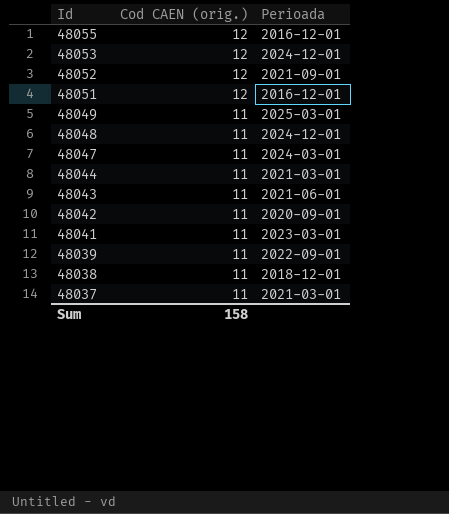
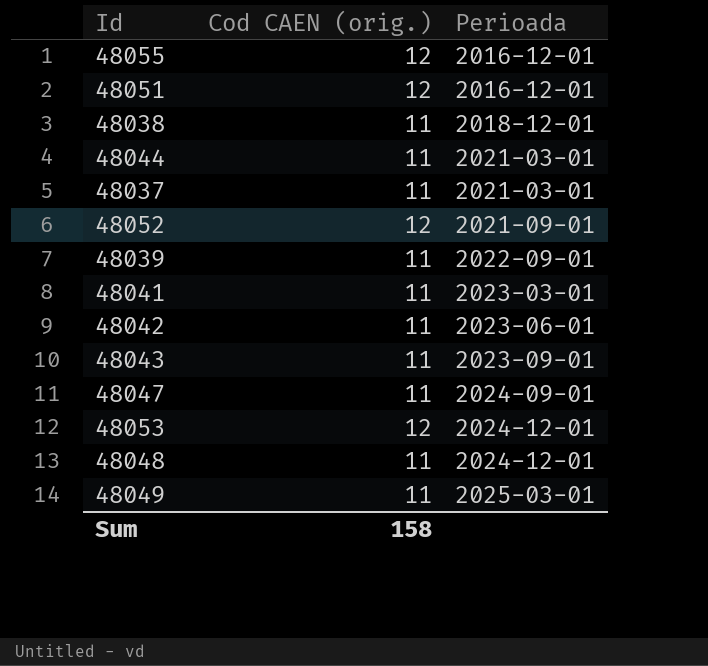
row order: Id descending -> Perioada ascending
48042 | Perioada: 2020-09-01 -> 2023-06-01
48043 | Perioada: 2021-06-01 -> 2023-09-01
48047 | Perioada: 2024-03-01 -> 2024-09-01

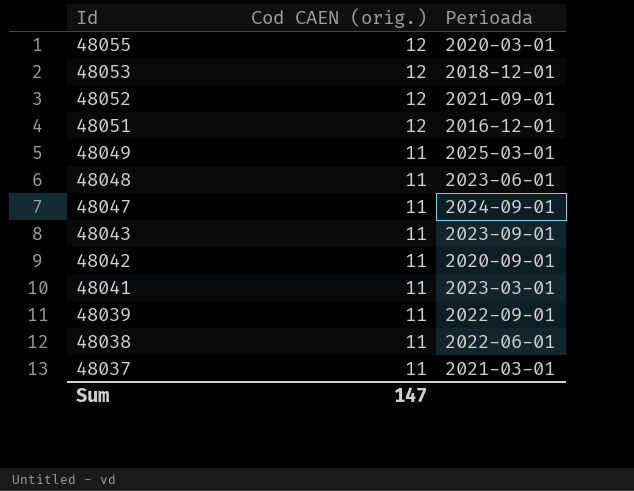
row order: Perioada ascending -> Id descending
row 48044: 11 | 2021-03-01 -> none
48055 | Perioada: 2016-12-01 -> 2020-03-01
48053 | Perioada: 2024-12-01 -> 2018-12-01
48048 | Perioada: 2024-12-01 -> 2023-06-01
48042 | Perioada: 2023-06-01 -> 2020-09-01
48038 | Perioada: 2018-12-01 -> 2022-06-01
Sum | Cod CAEN (orig.): 158 -> 147

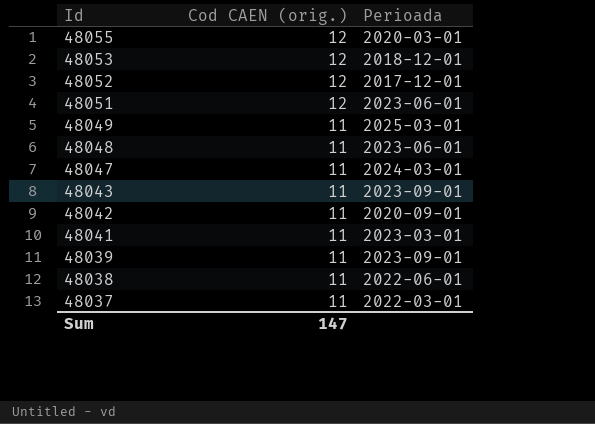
48052 | Perioada: 2021-09-01 -> 2017-12-01
48051 | Perioada: 2016-12-01 -> 2023-06-01
48047 | Perioada: 2024-09-01 -> 2024-03-01
48039 | Perioada: 2022-09-01 -> 2023-09-01
48037 | Perioada: 2021-03-01 -> 2022-03-01

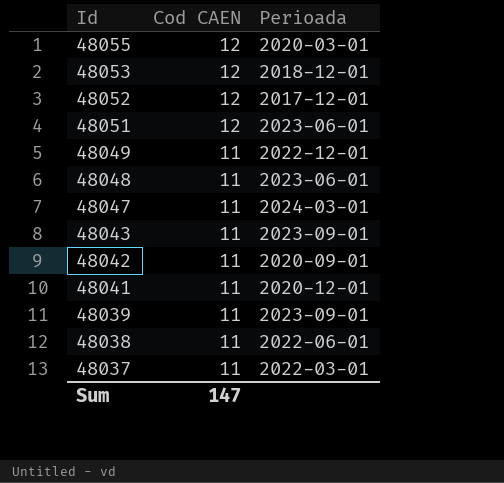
column name: Cod CAEN (orig.) -> Cod CAEN
48049 | Perioada: 2025-03-01 -> 2022-12-01
48041 | Perioada: 2023-03-01 -> 2020-12-01

